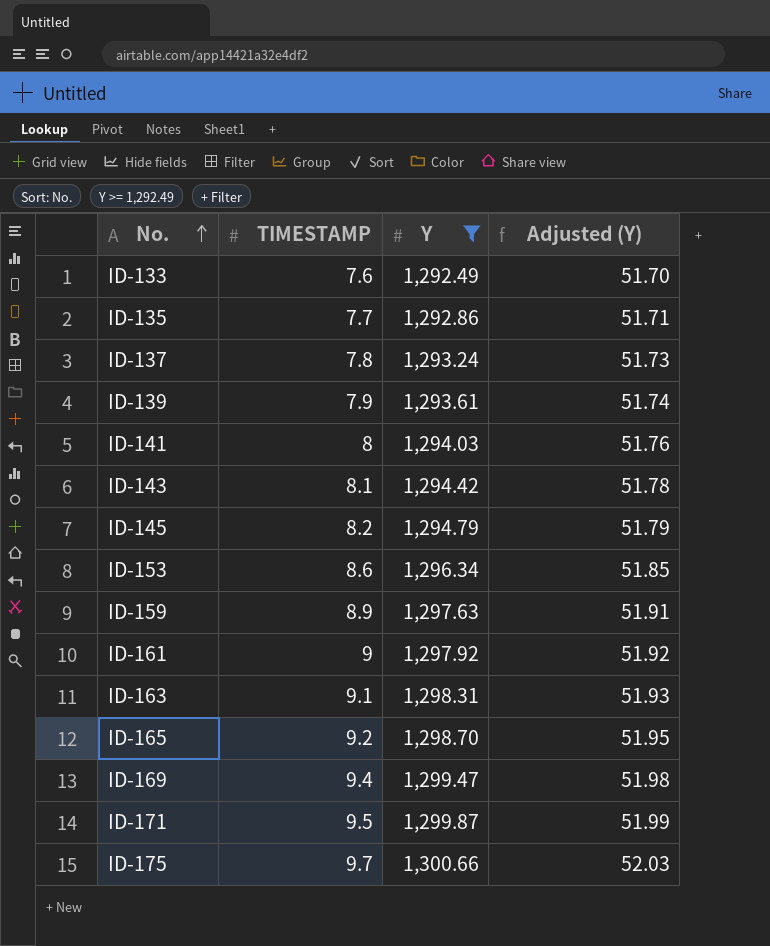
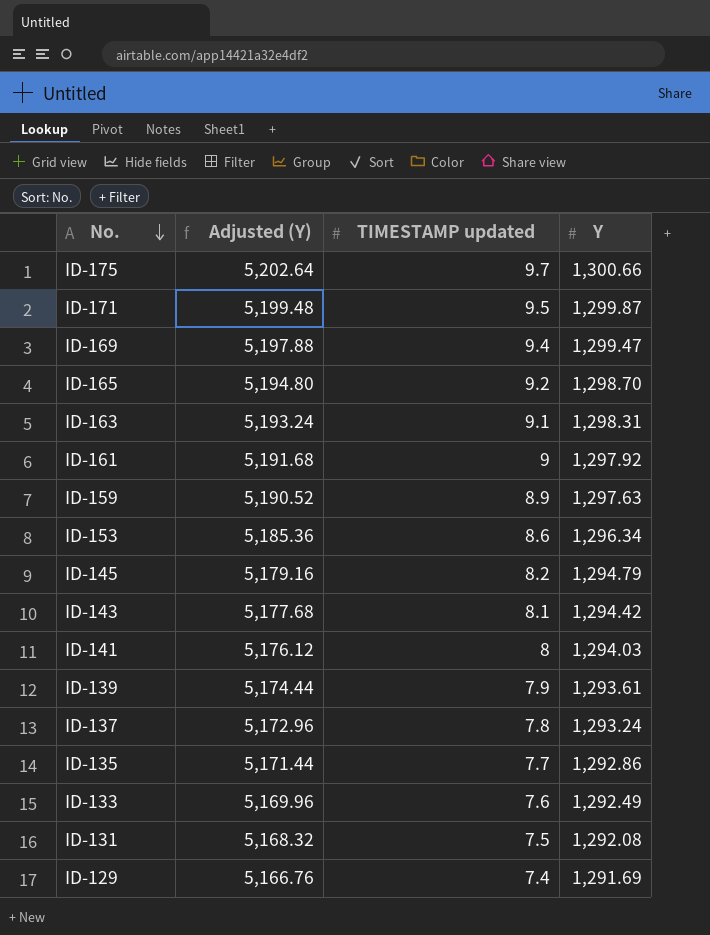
filter: Y >= 1,292.49 -> none
row order: No. ascending -> No. descending
column Adjusted (Y) | formula: [Y] * 0.04 -> [Y] * 4
column Adjusted (Y) | position: 4 -> 2
column name: TIMESTAMP -> TIMESTAMP updated

